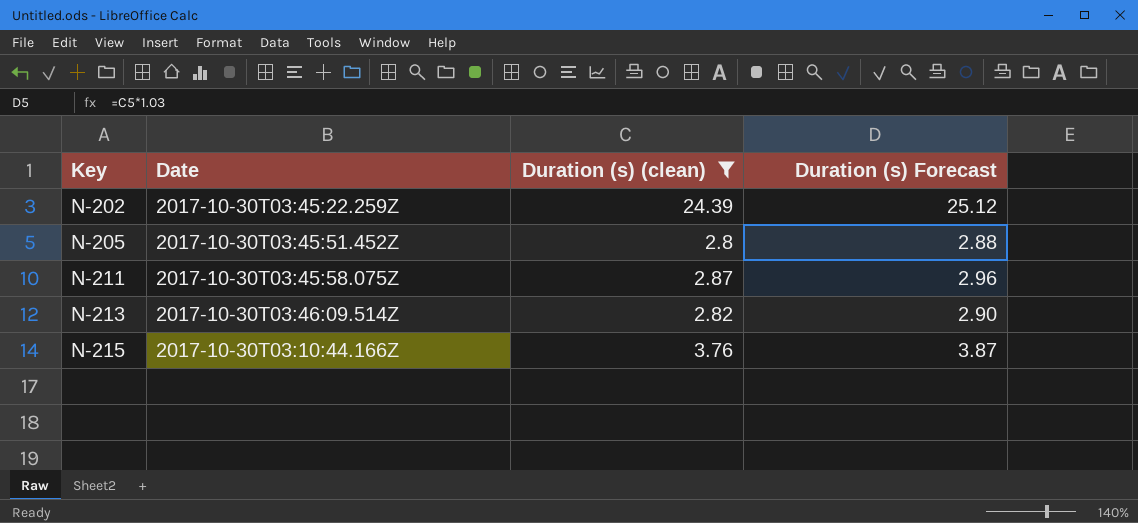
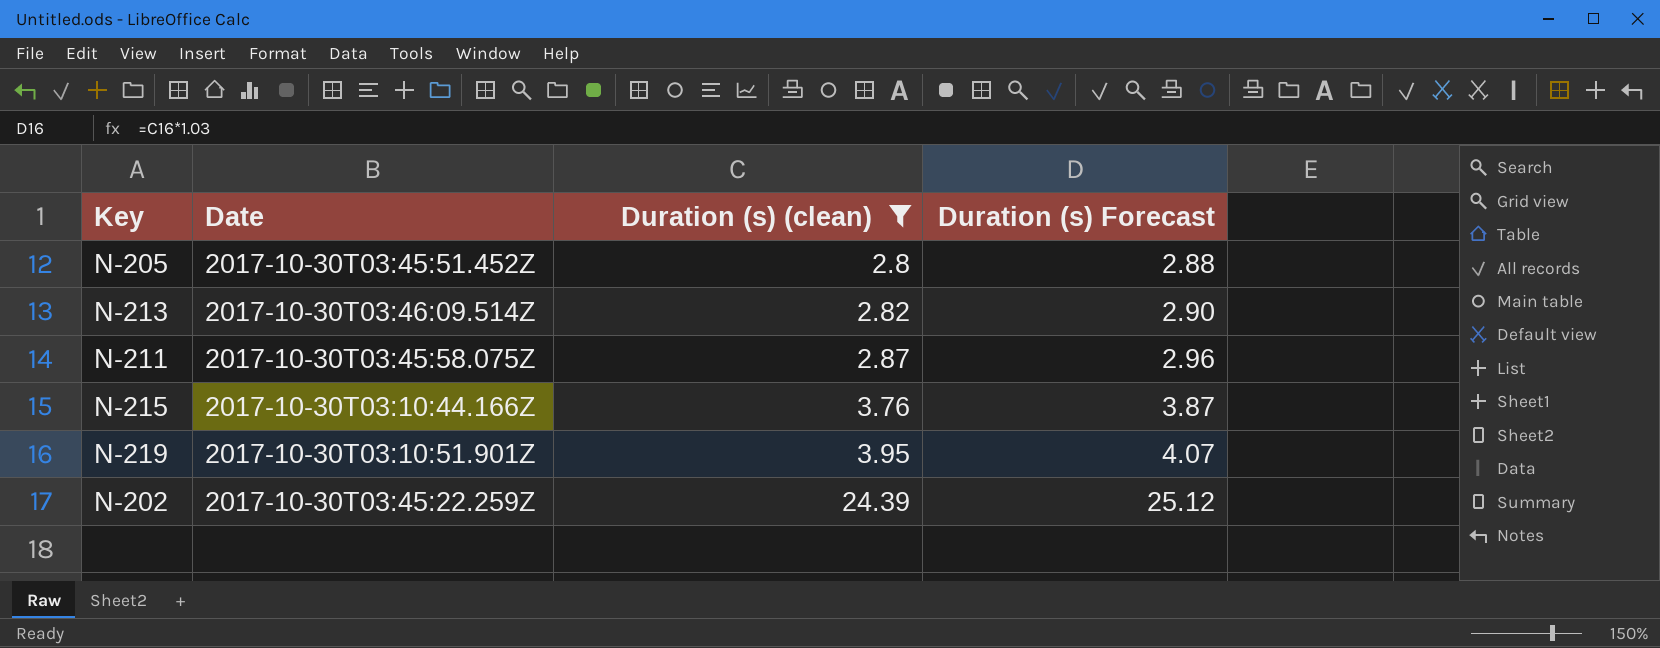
row order: Key ascending -> Duration (s) (clean) ascending
row N-219: none -> 2017-10-30T03:10:51.901Z | 3.95 | 4.07

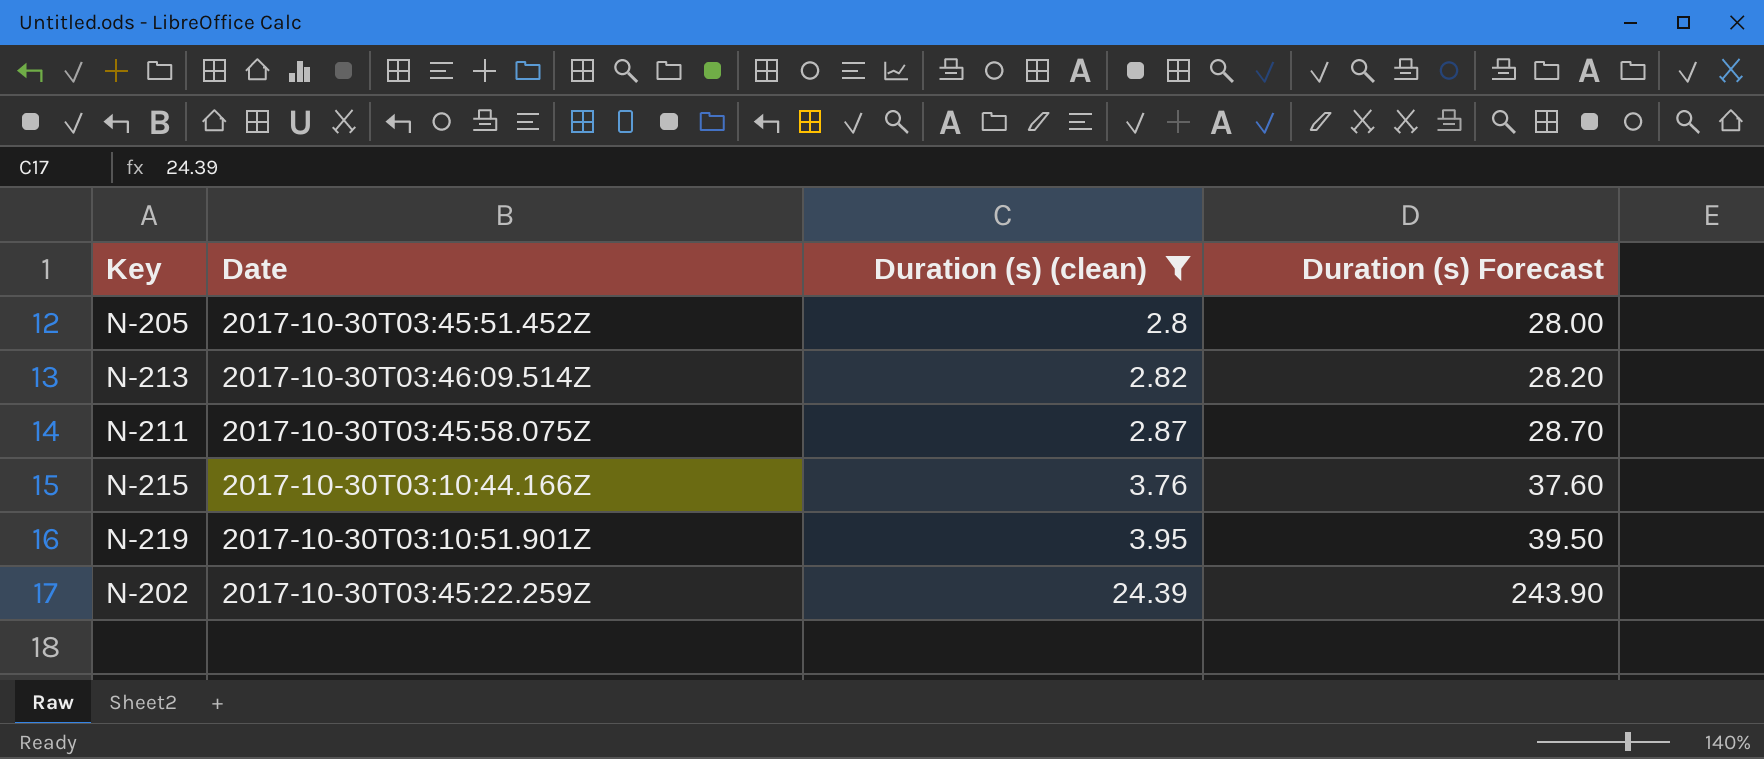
column Duration (s) Forecast | formula: [Duration (s) (clean)] * 1.03 -> [Duration (s) (clean)] * 10

